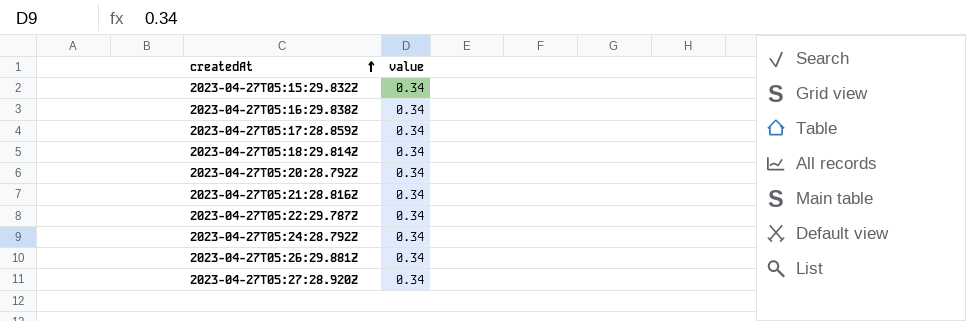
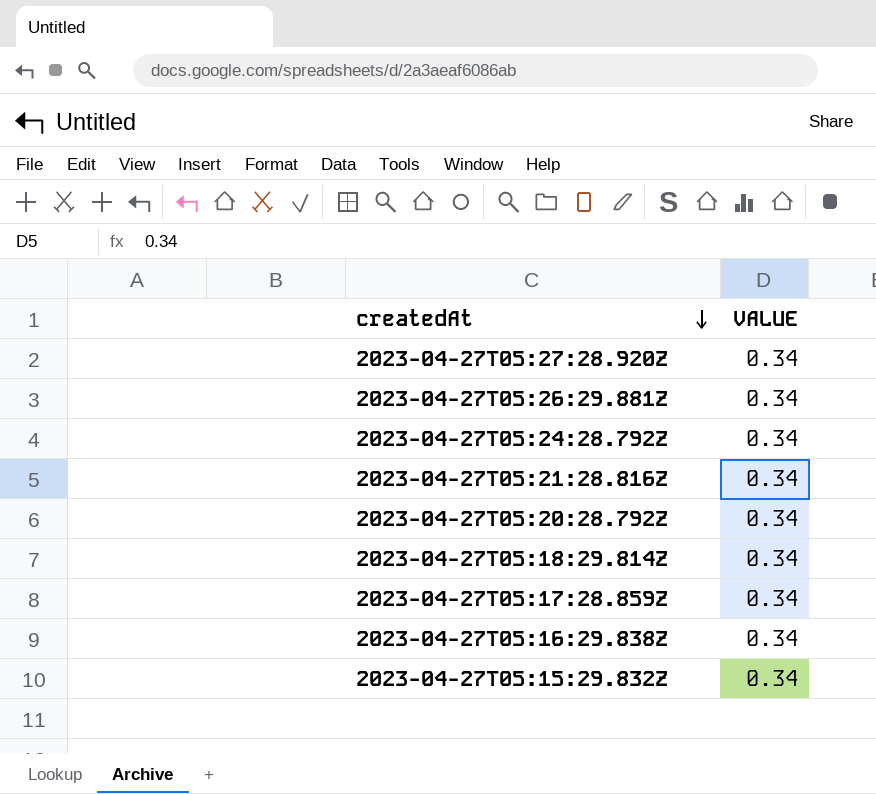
row order: createdAt ascending -> createdAt descending
column name: value -> VALUE
row 2023-04-27T05:22:29.787Z: 0.34 -> none

